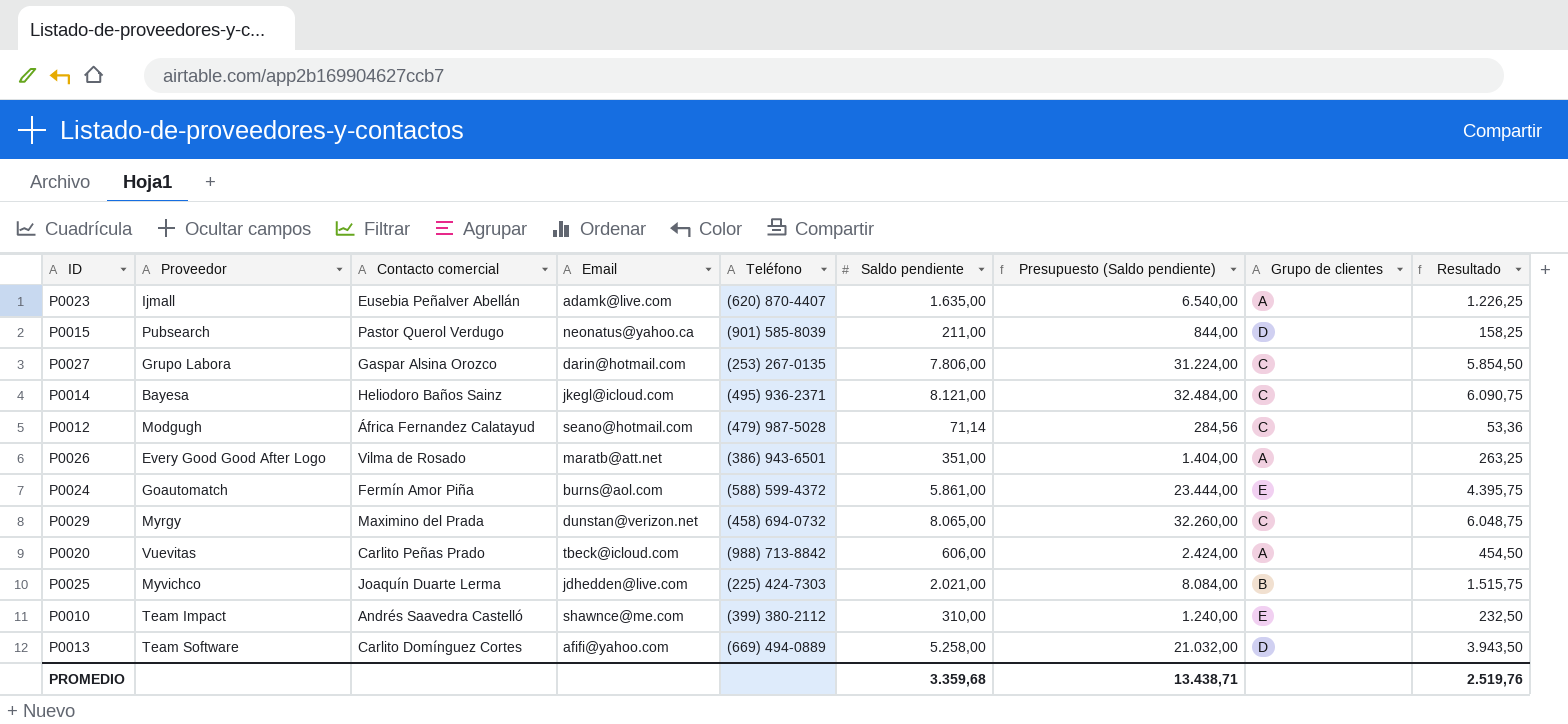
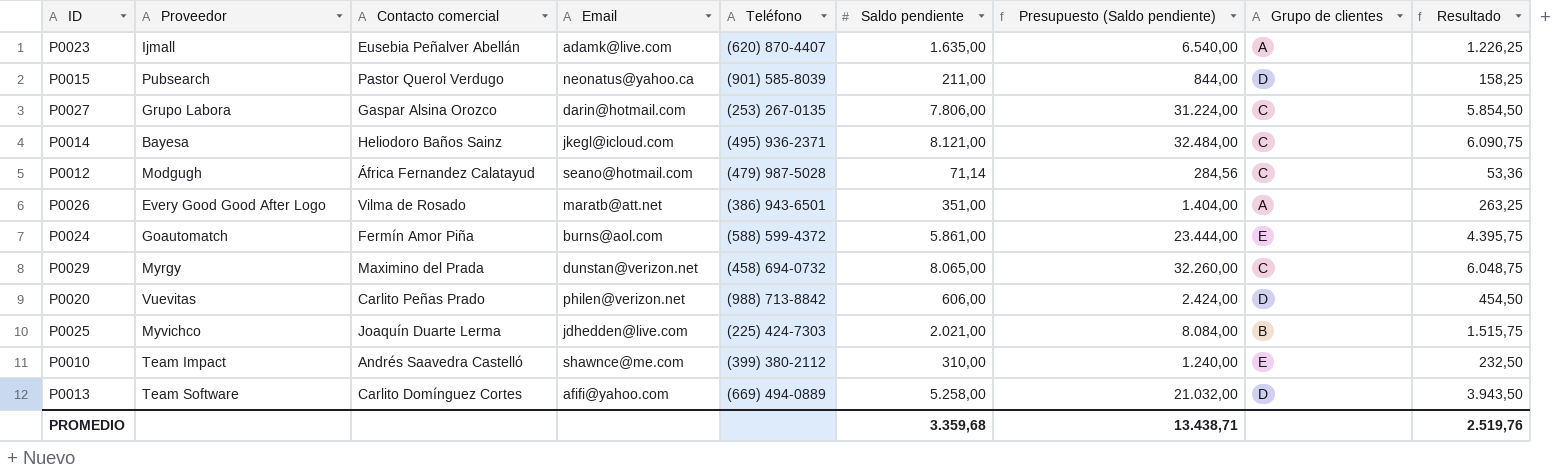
P0020 | Email: tbeck@icloud.com -> philen@verizon.net
P0020 | Grupo de clientes: A -> D

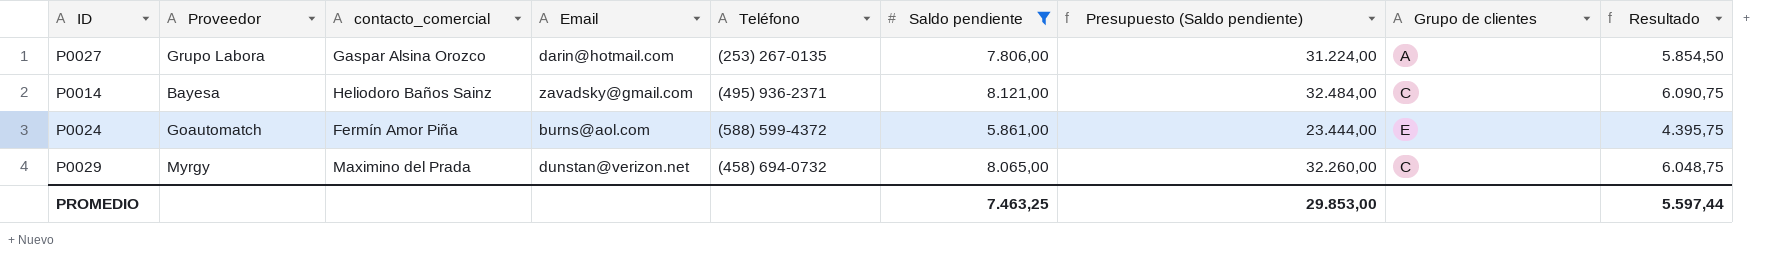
filter: none -> Saldo pendiente >= 5.861,00
column name: Contacto comercial -> contacto_comercial
P0027 | Grupo de clientes: C -> A
P0014 | Email: jkegl@icloud.com -> zavadsky@gmail.com
PROMEDIO | Saldo pendiente: 3.359,68 -> 7.463,25
PROMEDIO | Presupuesto (Saldo pendiente): 13.438,71 -> 29.853,00
PROMEDIO | Resultado: 2.519,76 -> 5.597,44

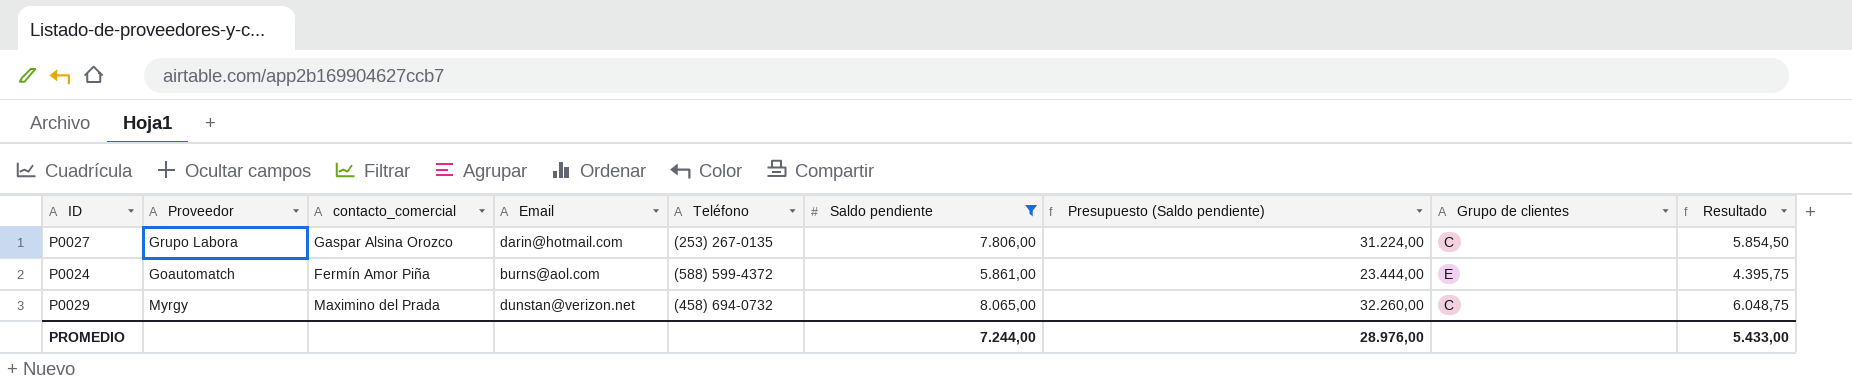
row P0014: Bayesa | Heliodoro Baños Sainz | zavadsky@gmail.com | (495) 936-2371 | 8.121,00 | 32.484,00 | C | 6.090,75 -> none
P0027 | Grupo de clientes: A -> C
PROMEDIO | Saldo pendiente: 7.463,25 -> 7.244,00
PROMEDIO | Presupuesto (Saldo pendiente): 29.853,00 -> 28.976,00
PROMEDIO | Resultado: 5.597,44 -> 5.433,00

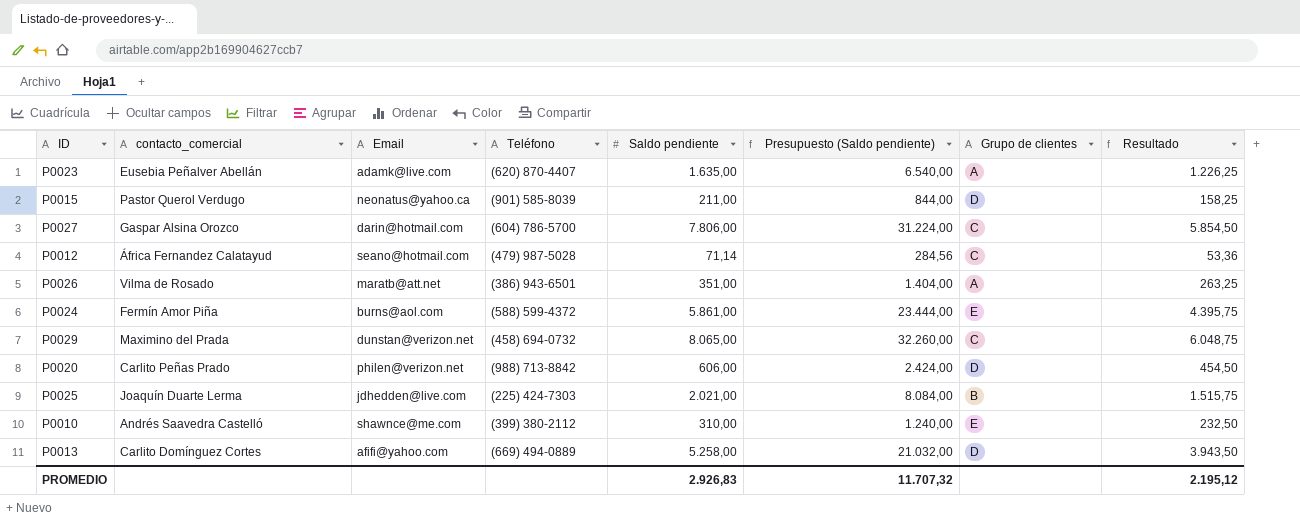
filter: Saldo pendiente >= 5.861,00 -> none
column Proveedor | position: 2 -> none
P0027 | Teléfono: (253) 267-0135 -> (604) 786-5700
PROMEDIO | Saldo pendiente: 7.244,00 -> 2.926,83
PROMEDIO | Presupuesto (Saldo pendiente): 28.976,00 -> 11.707,32
PROMEDIO | Resultado: 5.433,00 -> 2.195,12

